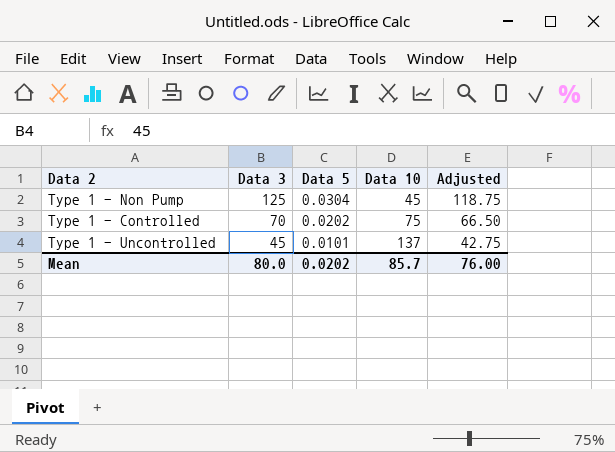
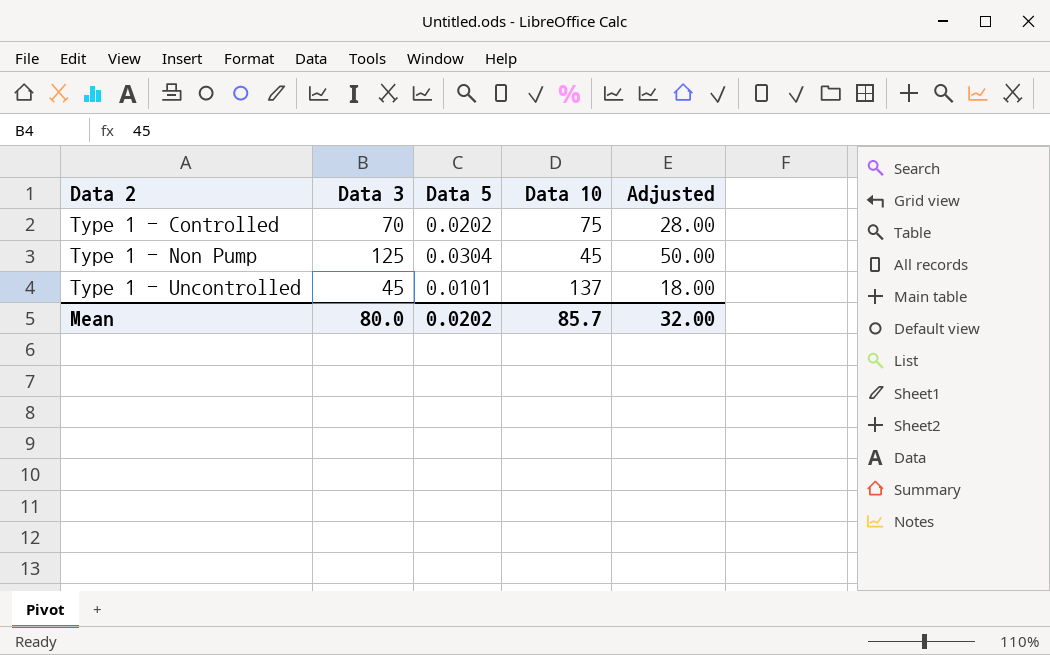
row order: Data 3 descending -> Data 2 ascending
column Adjusted | formula: [Data 3] * 0.95 -> [Data 3] * 0.4
Mean | Adjusted: 76.00 -> 32.00

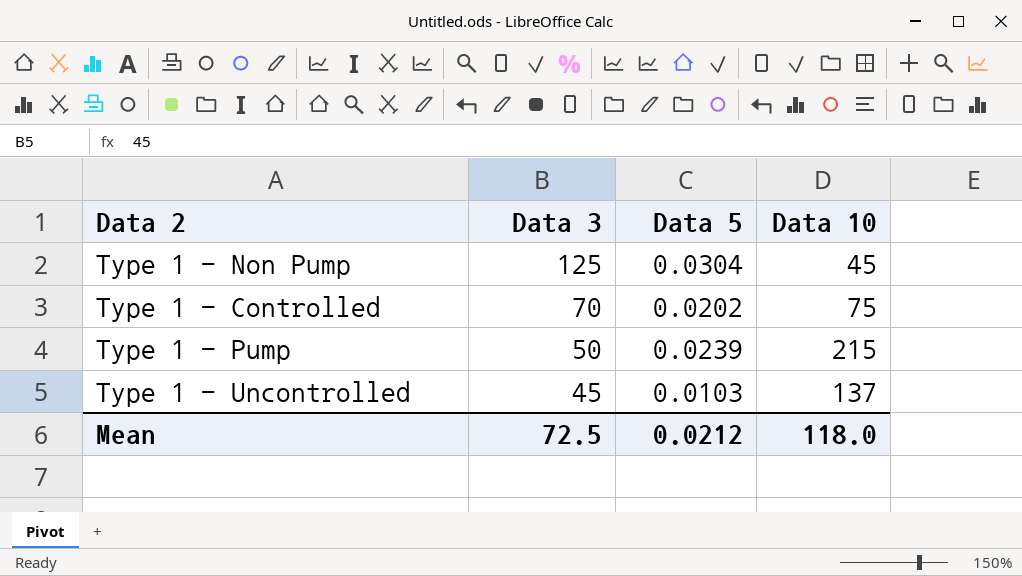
row order: Data 2 ascending -> Data 3 descending
column Adjusted | formula: [Data 3] * 0.4 -> none
row Type 1 - Pump: none -> 50 | 0.0239 | 215
Type 1 - Uncontrolled | Data 5: 0.0101 -> 0.0103
Mean | Data 3: 80.0 -> 72.5
Mean | Data 5: 0.0202 -> 0.0212
Mean | Data 10: 85.7 -> 118.0

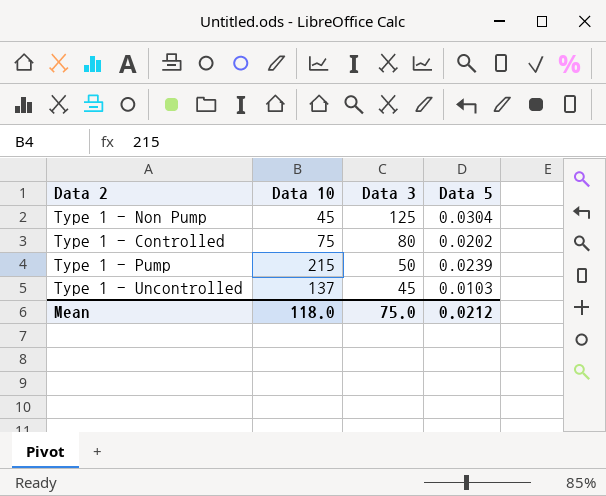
column Data 10 | position: 4 -> 2
Type 1 - Controlled | Data 3: 70 -> 80
Mean | Data 3: 72.5 -> 75.0

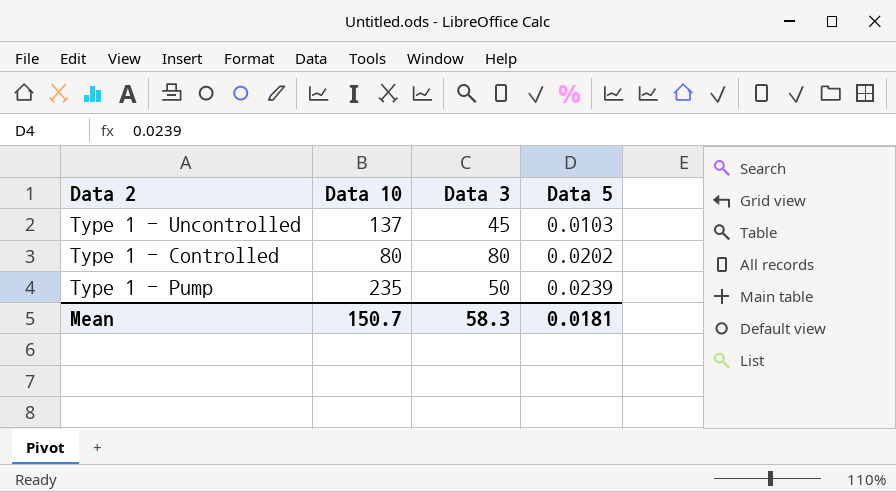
row order: Data 3 descending -> Data 5 ascending
row Type 1 - Non Pump: 45 | 125 | 0.0304 -> none
Type 1 - Controlled | Data 10: 75 -> 80
Type 1 - Pump | Data 10: 215 -> 235
Mean | Data 10: 118.0 -> 150.7
Mean | Data 3: 75.0 -> 58.3
Mean | Data 5: 0.0212 -> 0.0181

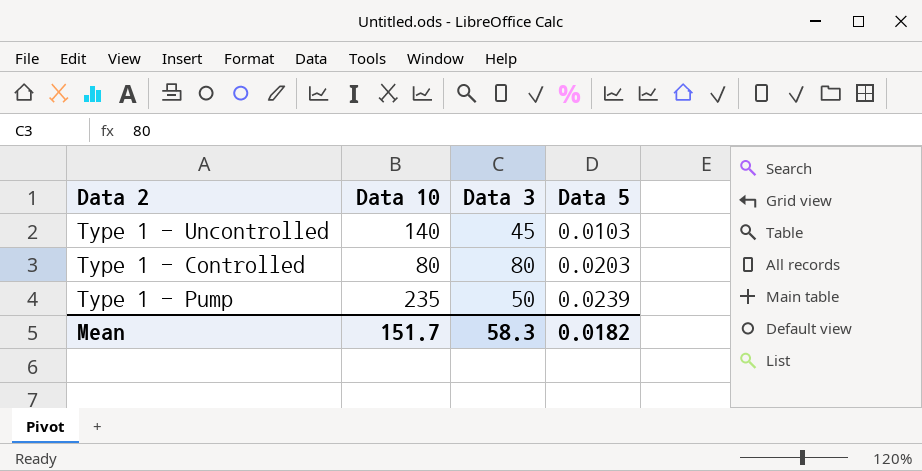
Type 1 - Uncontrolled | Data 10: 137 -> 140
Type 1 - Controlled | Data 5: 0.0202 -> 0.0203
Mean | Data 10: 150.7 -> 151.7
Mean | Data 5: 0.0181 -> 0.0182

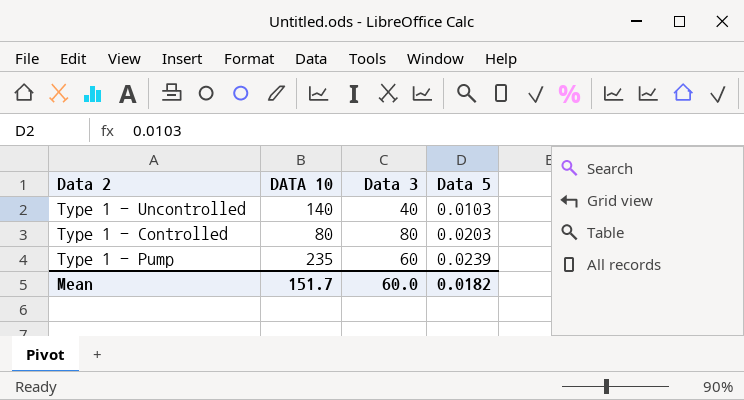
column name: Data 10 -> DATA 10
Type 1 - Uncontrolled | Data 3: 45 -> 40
Type 1 - Pump | Data 3: 50 -> 60
Mean | Data 3: 58.3 -> 60.0

